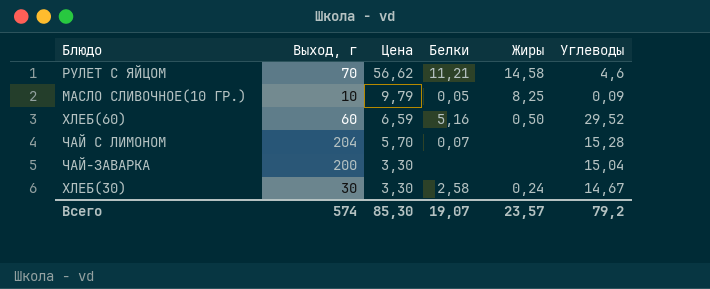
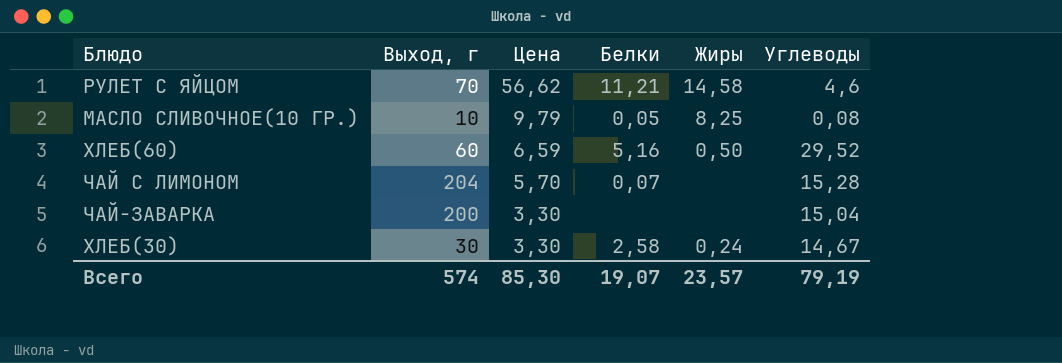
МАСЛО СЛИВОЧНОЕ(10 ГР.) | Углеводы: 0,09 -> 0,08
Всего | Углеводы: 79,2 -> 79,19

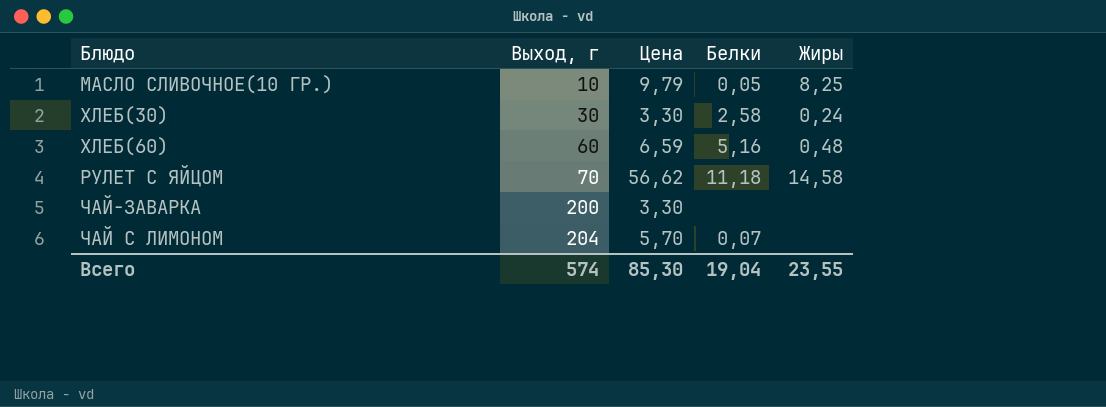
row order: Цена descending -> Выход, г ascending
column Углеводы | position: 6 -> none
ХЛЕБ(60) | Жиры: 0,50 -> 0,48
РУЛЕТ С ЯЙЦОМ | Белки: 11,21 -> 11,18
Всего | Белки: 19,07 -> 19,04
Всего | Жиры: 23,57 -> 23,55

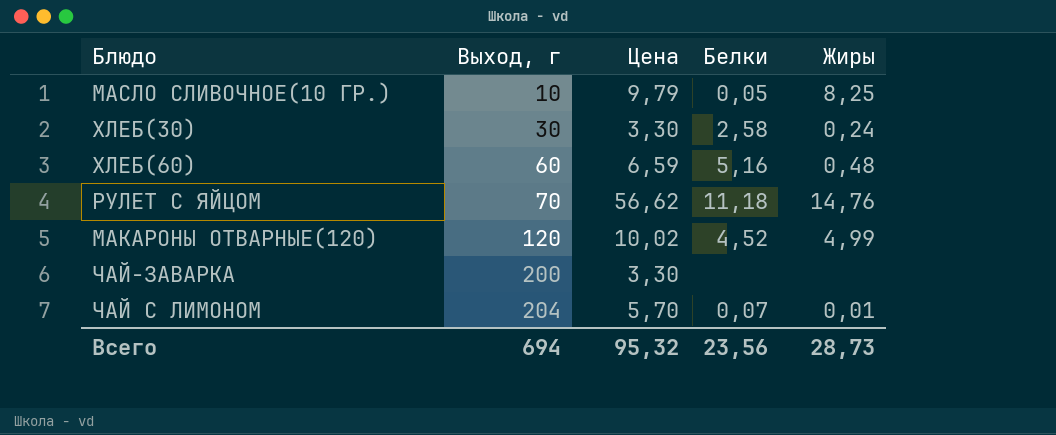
РУЛЕТ С ЯЙЦОМ | Жиры: 14,58 -> 14,76
row МАКАРОНЫ ОТВАРНЫЕ(120): none -> 120 | 10,02 | 4,52 | 4,99
ЧАЙ С ЛИМОНОМ | Жиры: none -> 0,01
Всего | Выход, г: 574 -> 694
Всего | Цена: 85,30 -> 95,32
Всего | Белки: 19,04 -> 23,56
Всего | Жиры: 23,55 -> 28,73

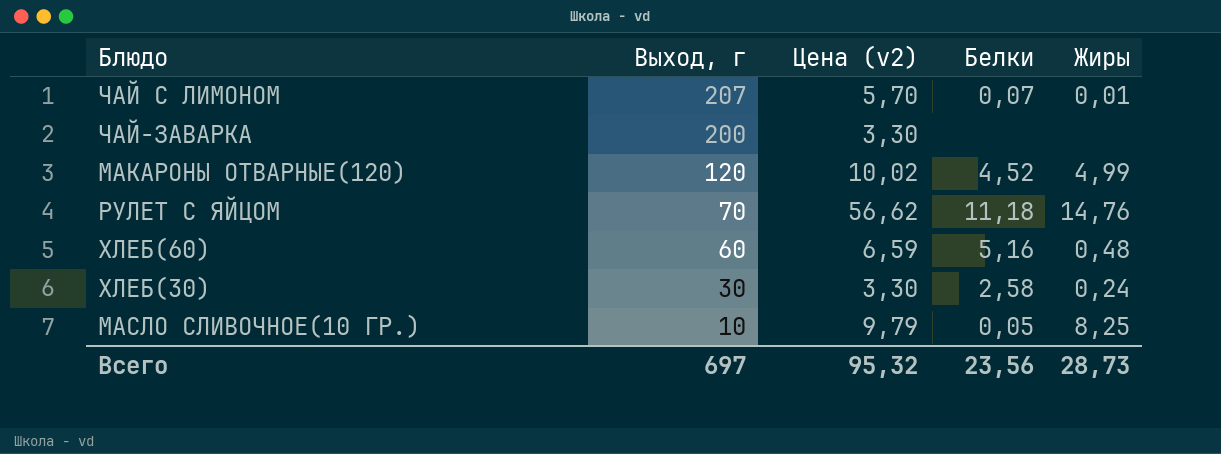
row order: Выход, г ascending -> Выход, г descending
column name: Цена -> Цена (v2)
ЧАЙ С ЛИМОНОМ | Выход, г: 204 -> 207
Всего | Выход, г: 694 -> 697

